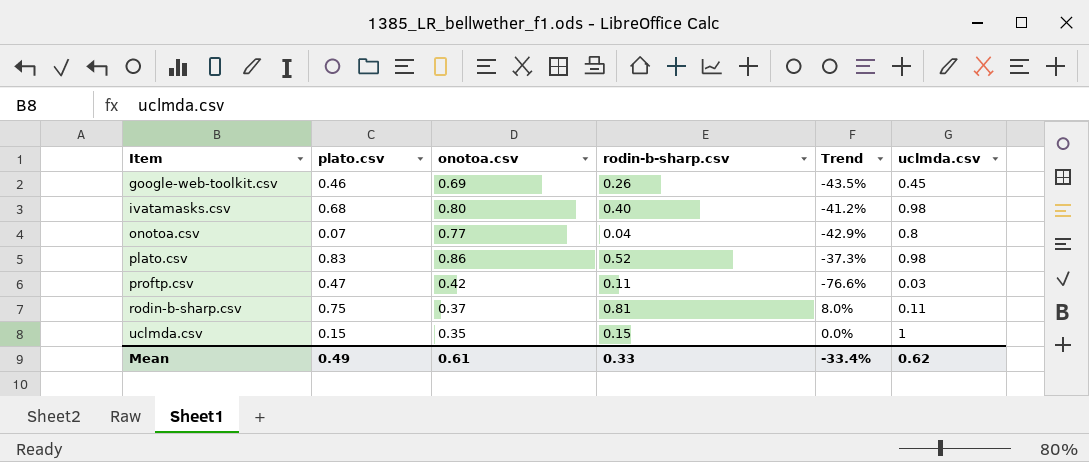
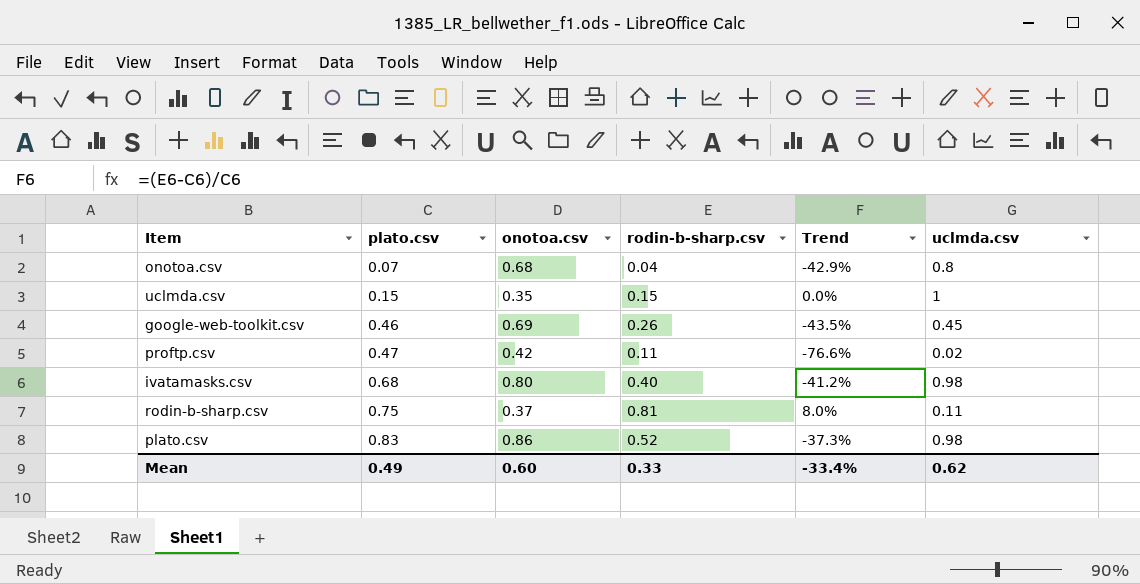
row order: Item ascending -> plato.csv ascending
onotoa.csv | onotoa.csv: 0.77 -> 0.68
proftp.csv | uclmda.csv: 0.03 -> 0.02
Mean | onotoa.csv: 0.61 -> 0.60

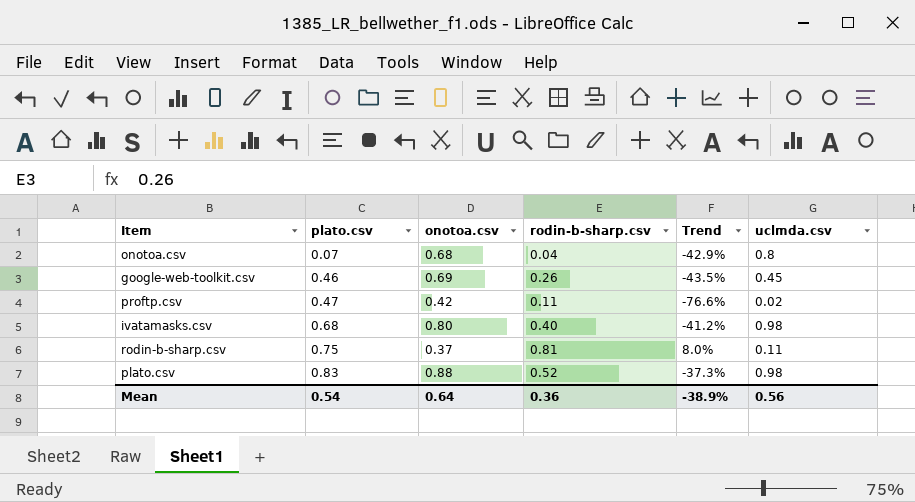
row uclmda.csv: 0.15 | 0.35 | 0.15 | 0.0% | 1 -> none
plato.csv | onotoa.csv: 0.86 -> 0.88
Mean | plato.csv: 0.49 -> 0.54
Mean | onotoa.csv: 0.60 -> 0.64
Mean | rodin-b-sharp.csv: 0.33 -> 0.36
Mean | Trend: -33.4% -> -38.9%
Mean | uclmda.csv: 0.62 -> 0.56

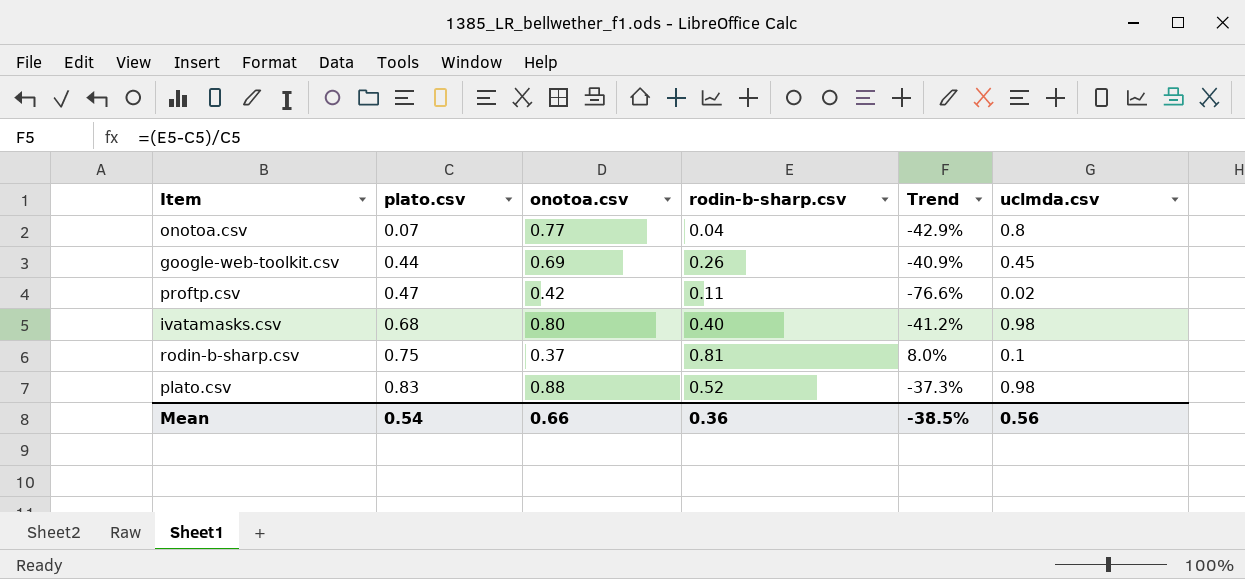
onotoa.csv | onotoa.csv: 0.68 -> 0.77
google-web-toolkit.csv | plato.csv: 0.46 -> 0.44
google-web-toolkit.csv | Trend: -43.5% -> -40.9%
rodin-b-sharp.csv | uclmda.csv: 0.11 -> 0.1
Mean | onotoa.csv: 0.64 -> 0.66
Mean | Trend: -38.9% -> -38.5%

